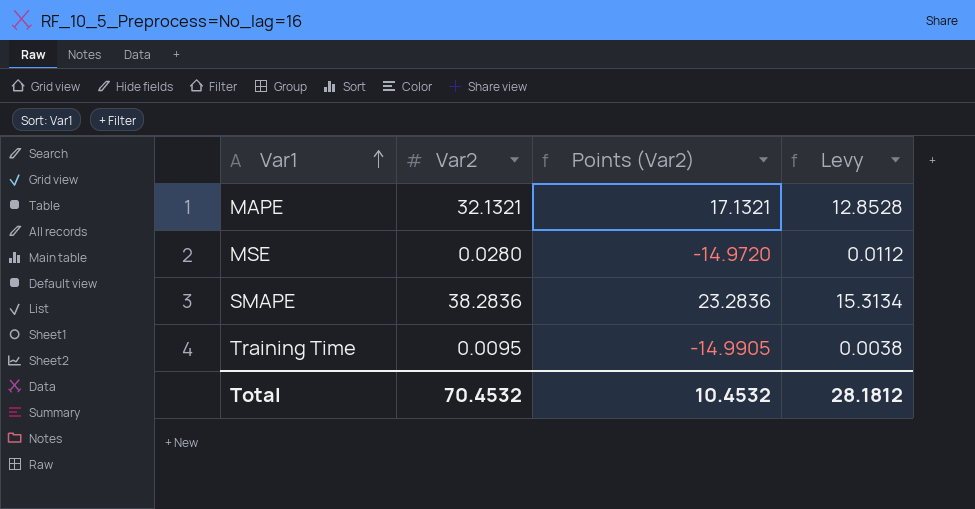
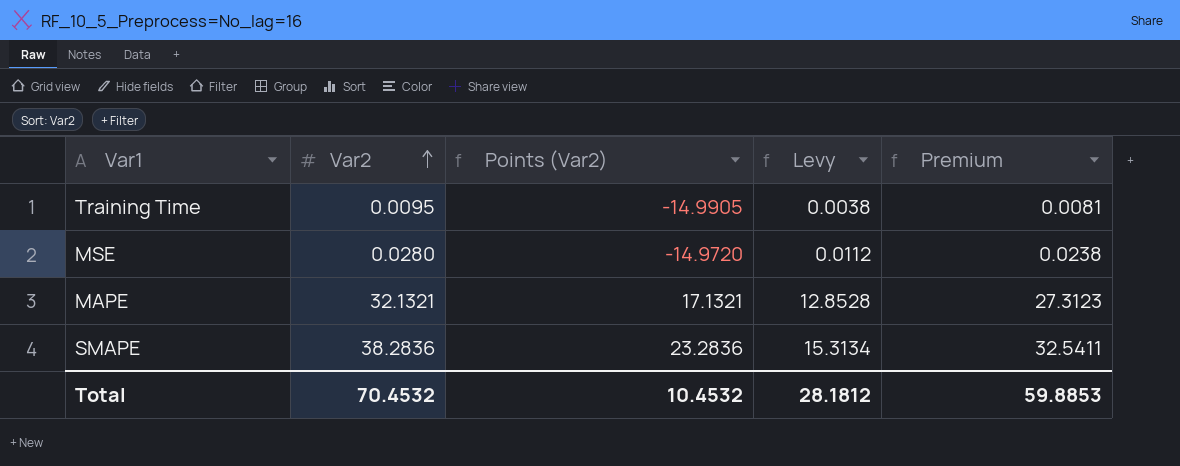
row order: Var1 ascending -> Var2 ascending
column Premium | formula: none -> [Var2] * 0.85

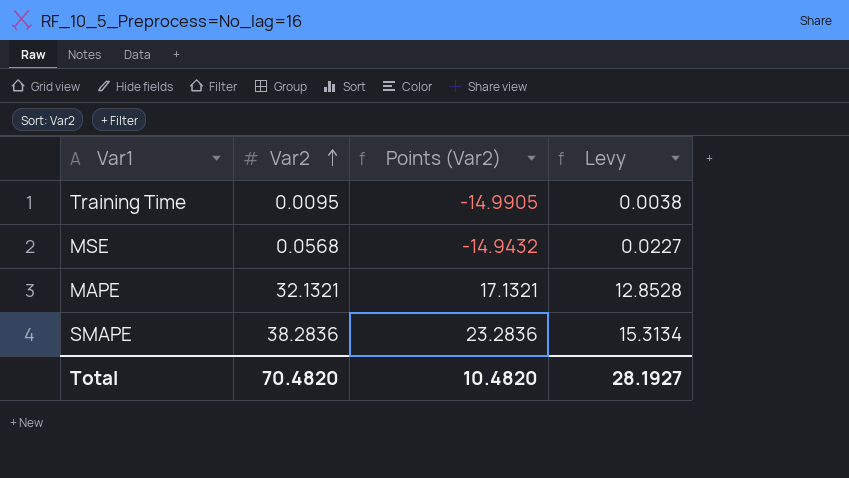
column Premium | formula: [Var2] * 0.85 -> none
MSE | Var2: 0.0280 -> 0.0568
MSE | Points (Var2): -14.9720 -> -14.9432
MSE | Levy: 0.0112 -> 0.0227
Total | Var2: 70.4532 -> 70.4820
Total | Points (Var2): 10.4532 -> 10.4820
Total | Levy: 28.1812 -> 28.1927

